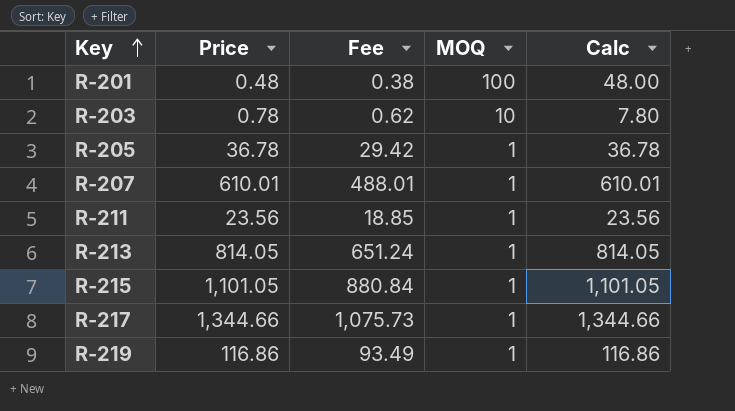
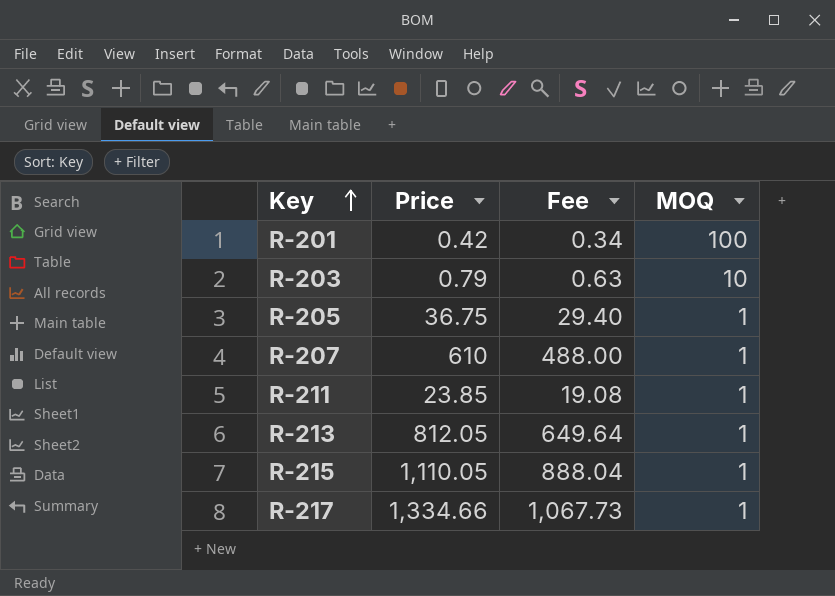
column Calc | formula: [Price] * [MOQ] -> none
row R-219: 116.86 | 93.49 | 1 | 116.86 -> none
R-201 | Price: 0.48 -> 0.42
R-201 | Fee: 0.38 -> 0.34
R-203 | Price: 0.78 -> 0.79
R-203 | Fee: 0.62 -> 0.63
R-205 | Price: 36.78 -> 36.75
R-205 | Fee: 29.42 -> 29.40
R-207 | Price: 610.01 -> 610
R-207 | Fee: 488.01 -> 488.00
R-211 | Price: 23.56 -> 23.85
R-211 | Fee: 18.85 -> 19.08
R-213 | Price: 814.05 -> 812.05
R-213 | Fee: 651.24 -> 649.64
R-215 | Price: 1,101.05 -> 1,110.05
R-215 | Fee: 880.84 -> 888.04
R-217 | Price: 1,344.66 -> 1,334.66
R-217 | Fee: 1,075.73 -> 1,067.73

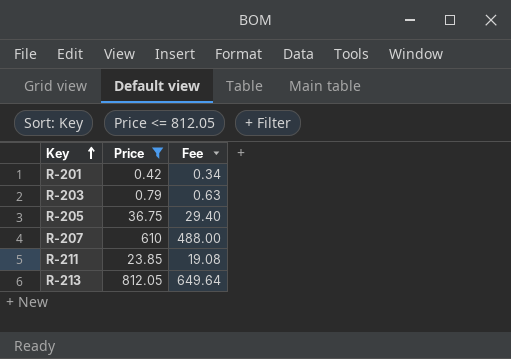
filter: none -> Price <= 812.05
column MOQ | position: 4 -> none

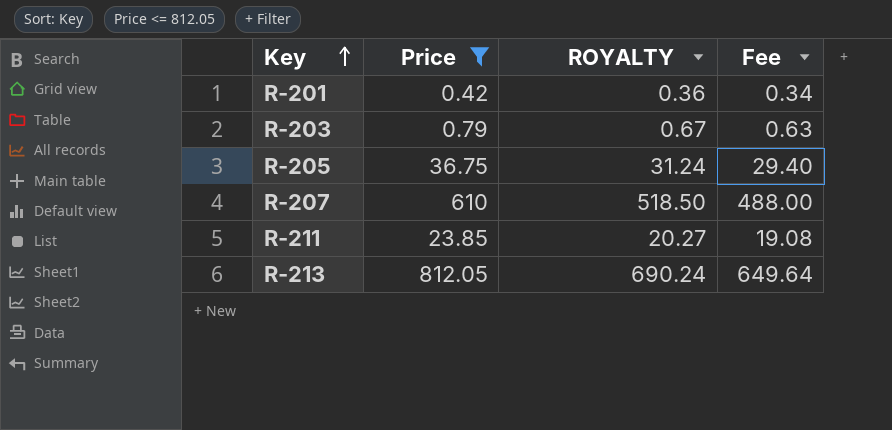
column ROYALTY | formula: none -> [Price] * 0.85

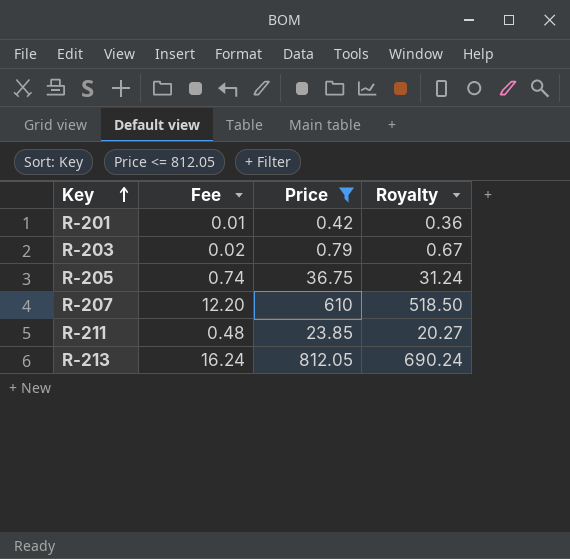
column Fee | formula: [Price] * 0.8 -> [Price] * 0.02
column Fee | position: 4 -> 2
column name: ROYALTY -> Royalty

